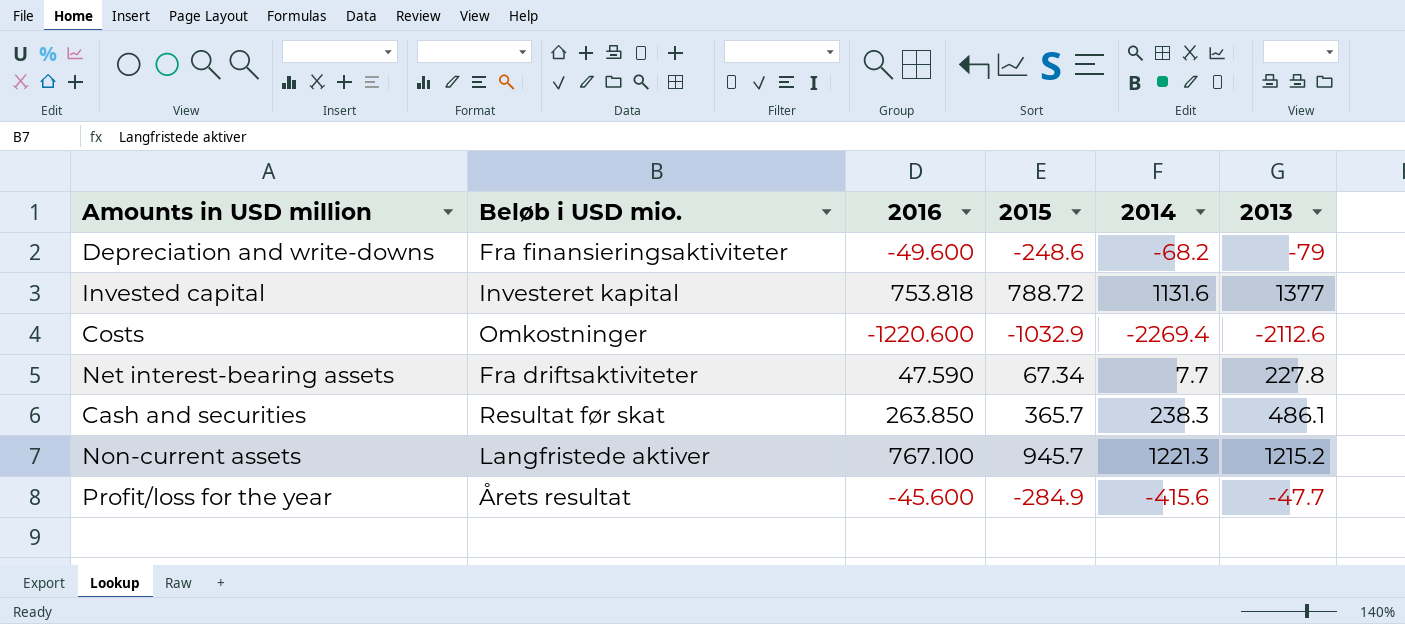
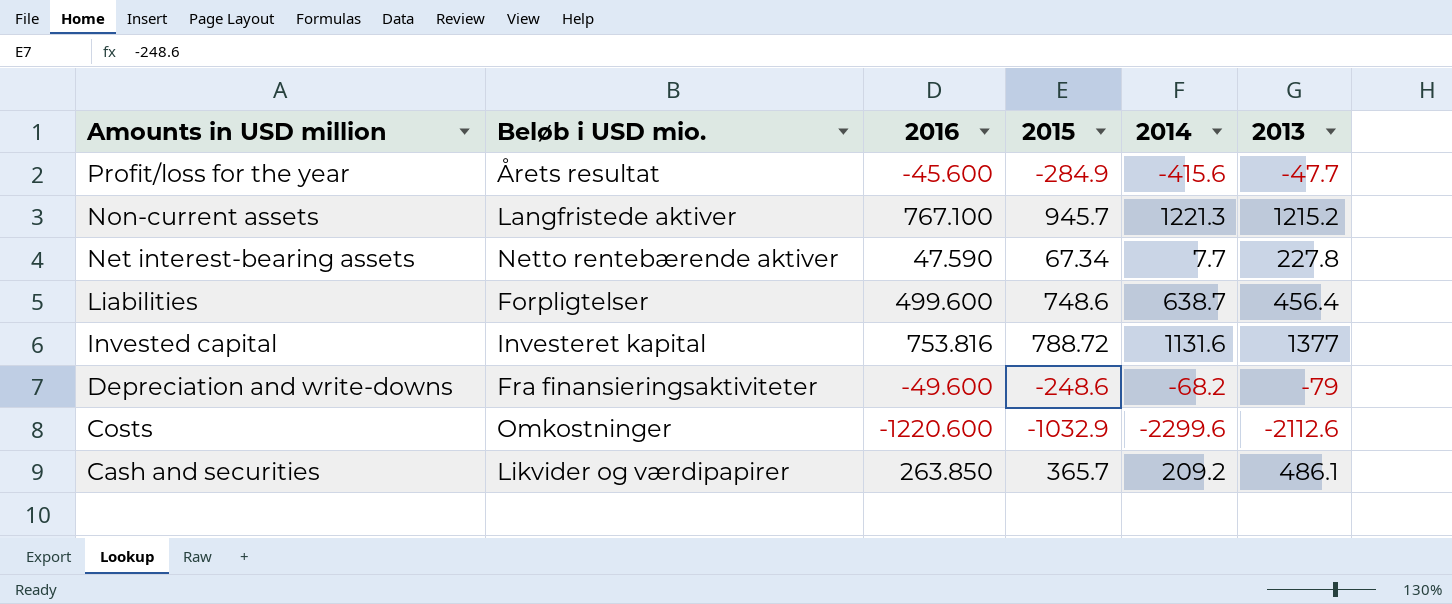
row order: none -> Amounts in USD million descending
Net interest-bearing assets | Beløb i USD mio.: Fra driftsaktiviteter -> Netto rentebærende aktiver
row Liabilities: none -> Forpligtelser | 499.600 | 748.6 | 638.7 | 456.4
Invested capital | 2016: 753.818 -> 753.816
Costs | 2014: -2269.4 -> -2299.6
Cash and securities | Beløb i USD mio.: Resultat før skat -> Likvider og værdipapirer
Cash and securities | 2014: 238.3 -> 209.2

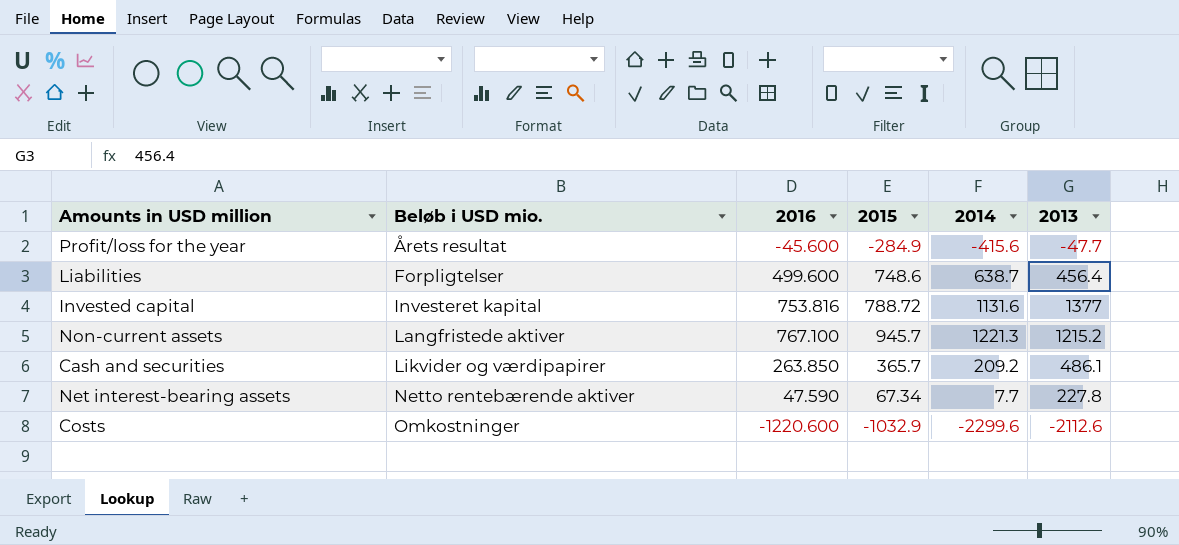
row order: Amounts in USD million descending -> Beløb i USD mio. ascending
row Depreciation and write-downs: Fra finansieringsaktiviteter | -49.600 | -248.6 | -68.2 | -79 -> none

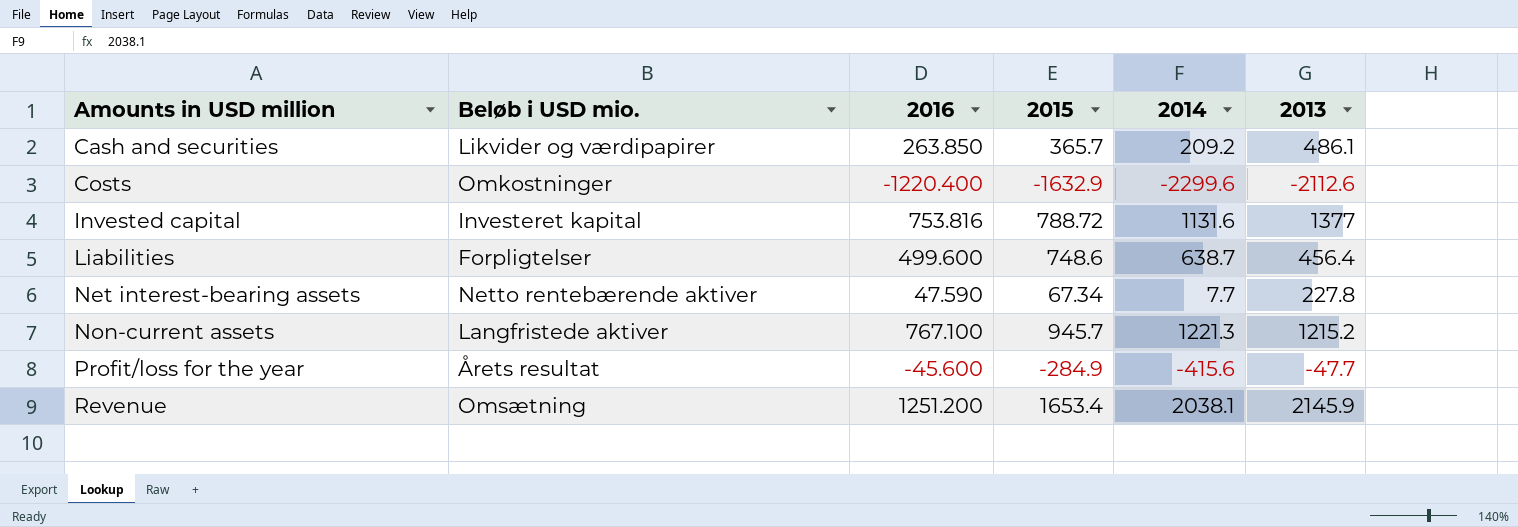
row order: Beløb i USD mio. ascending -> Amounts in USD million ascending
Costs | 2016: -1220.600 -> -1220.400
Costs | 2015: -1032.9 -> -1632.9
row Revenue: none -> Omsætning | 1251.200 | 1653.4 | 2038.1 | 2145.9

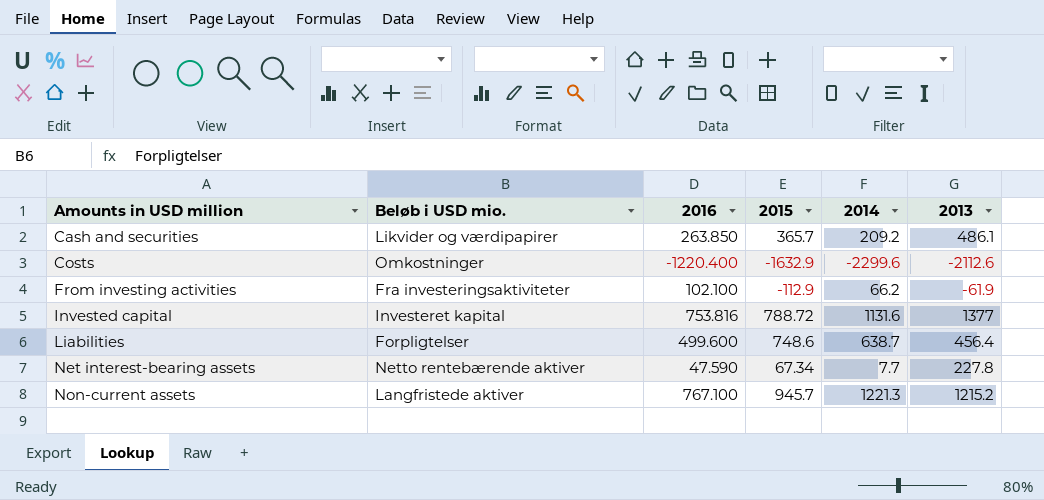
row Profit/loss for the year: Årets resultat | -45.600 | -284.9 | -415.6 | -47.7 -> none
row Revenue: Omsætning | 1251.200 | 1653.4 | 2038.1 | 2145.9 -> none
row From investing activities: none -> Fra investeringsaktiviteter | 102.100 | -112.9 | 66.2 | -61.9

